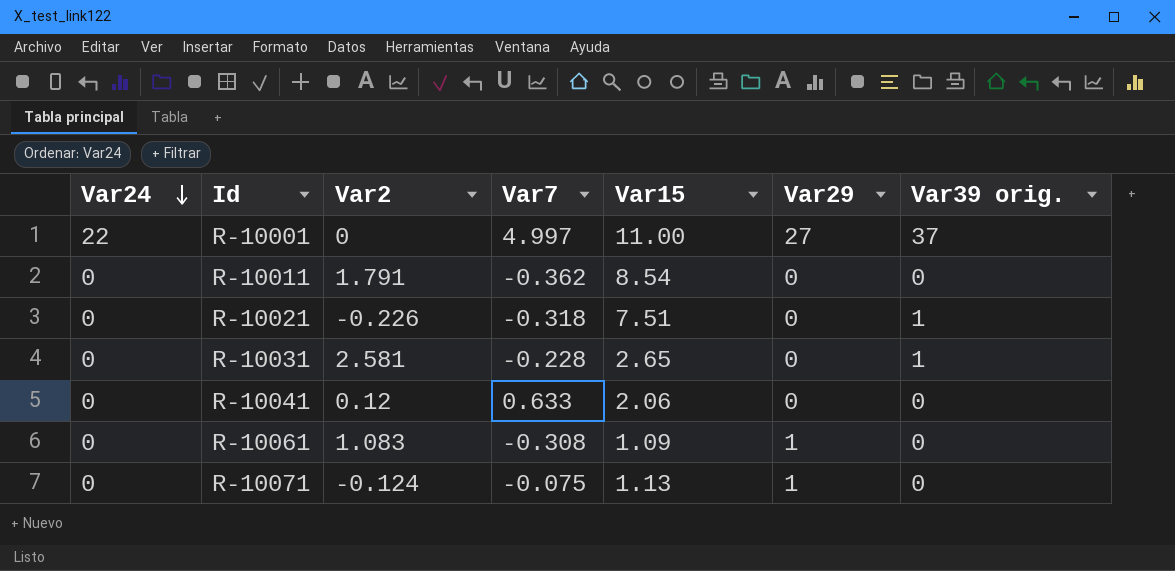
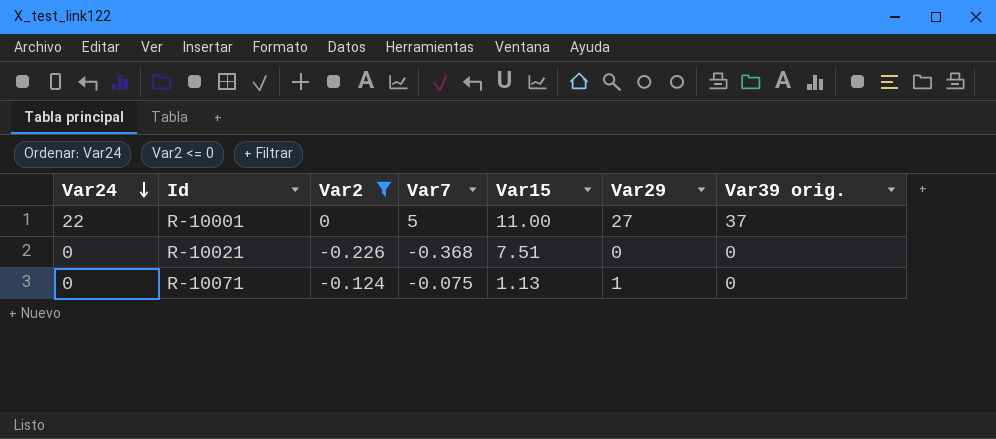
filter: none -> Var2 <= 0
R-10001 | Var7: 4.997 -> 5
R-10021 | Var7: -0.318 -> -0.368
R-10021 | Var39 orig.: 1 -> 0

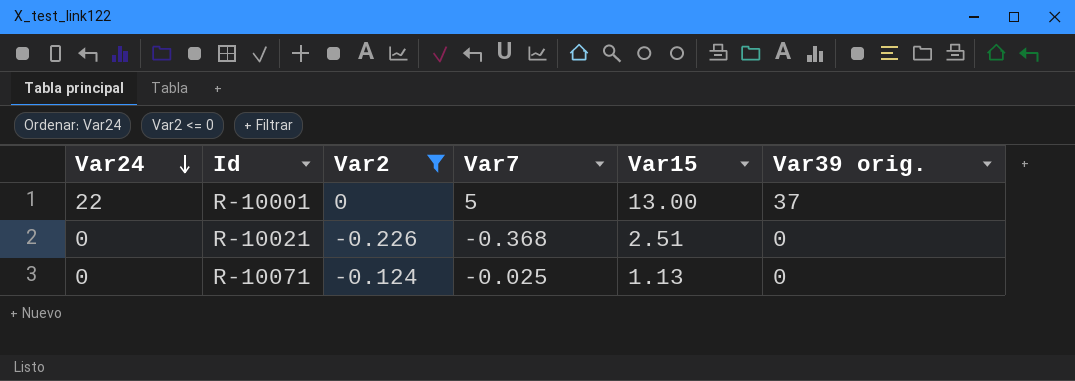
column Var29 | position: 6 -> none
R-10001 | Var15: 11.00 -> 13.00
R-10021 | Var15: 7.51 -> 2.51
R-10071 | Var7: -0.075 -> -0.025

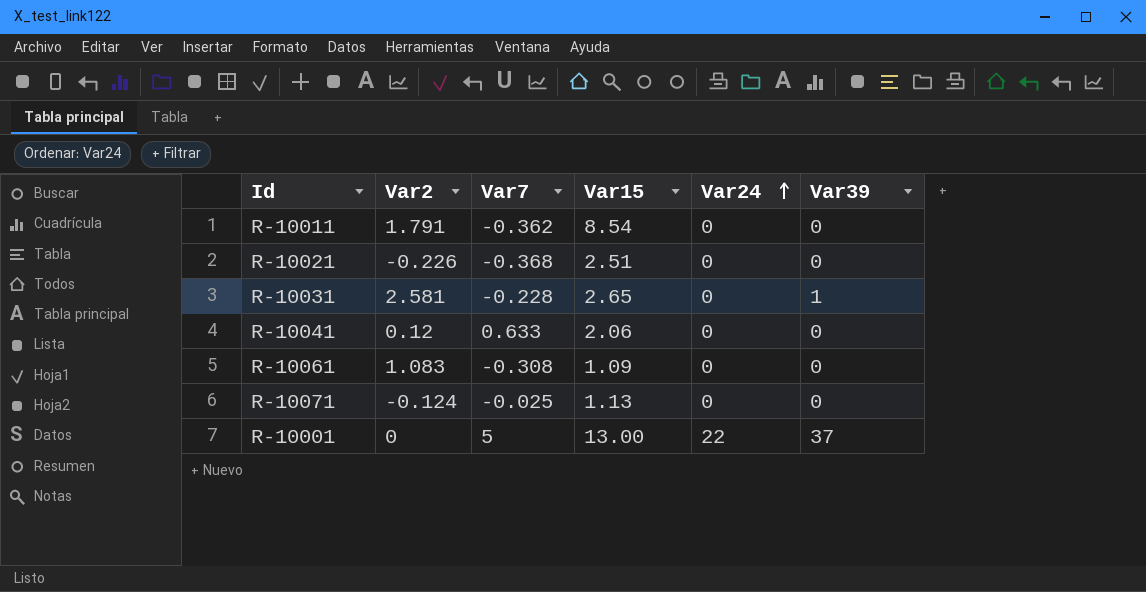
filter: Var2 <= 0 -> none
row order: Var24 descending -> Var24 ascending
column Var24 | position: 1 -> 5
column name: Var39 orig. -> Var39

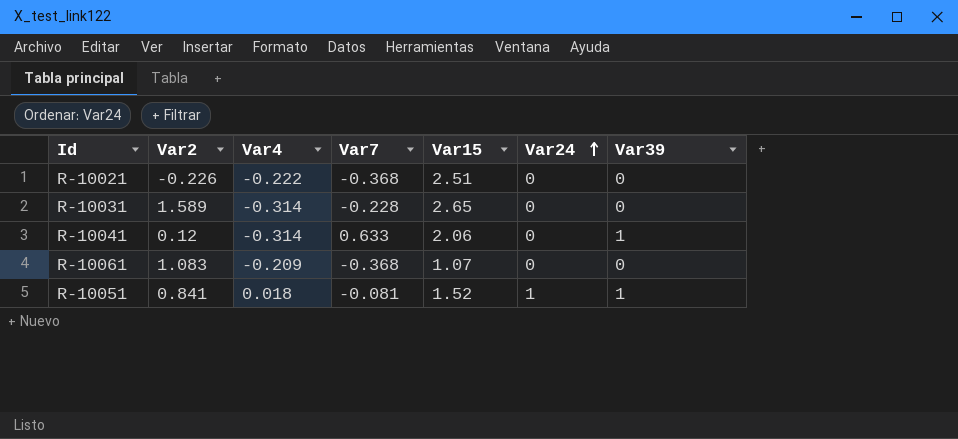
column Var4 | position: none -> 3
row R-10011: 1.791 | -0.362 | 8.54 | 0 | 0 -> none
row R-10071: -0.124 | -0.025 | 1.13 | 0 | 0 -> none
row R-10001: 0 | 5 | 13.00 | 22 | 37 -> none
R-10031 | Var2: 2.581 -> 1.589
R-10031 | Var39: 1 -> 0
R-10041 | Var39: 0 -> 1
R-10061 | Var7: -0.308 -> -0.368
R-10061 | Var15: 1.09 -> 1.07
row R-10051: none -> 0.841 | 0.018 | -0.081 | 1.52 | 1 | 1

